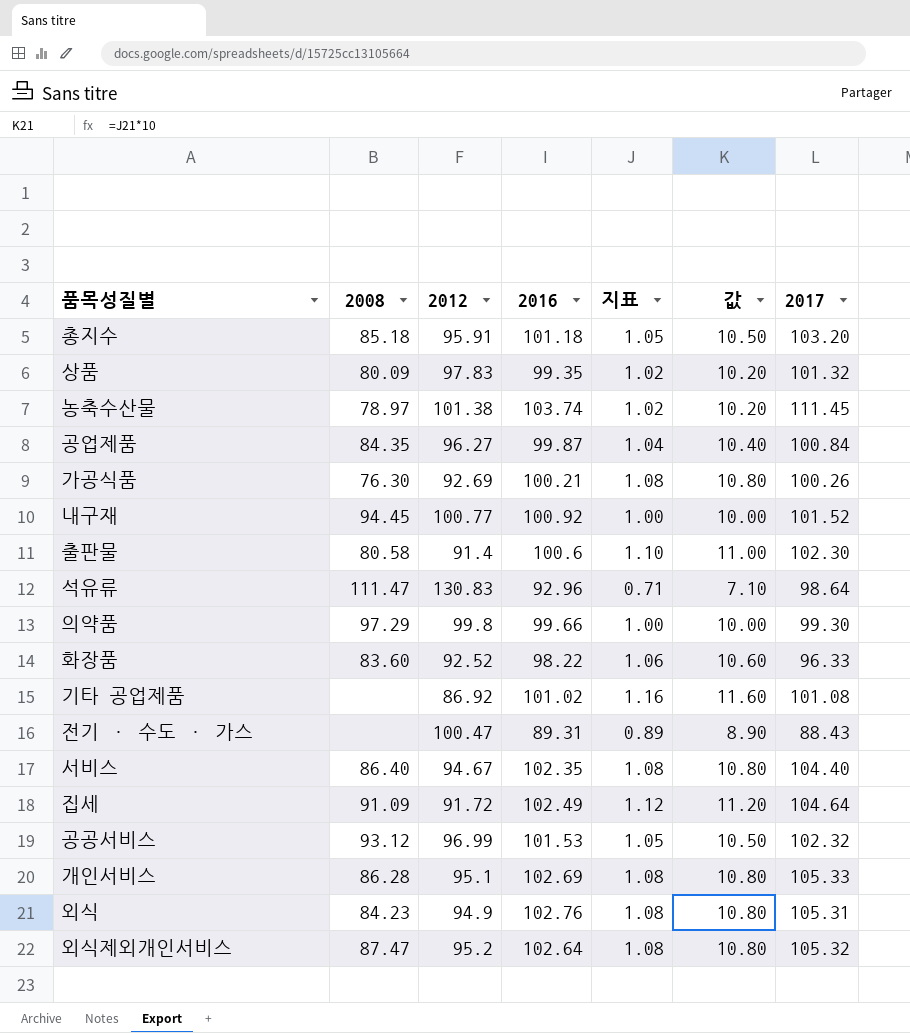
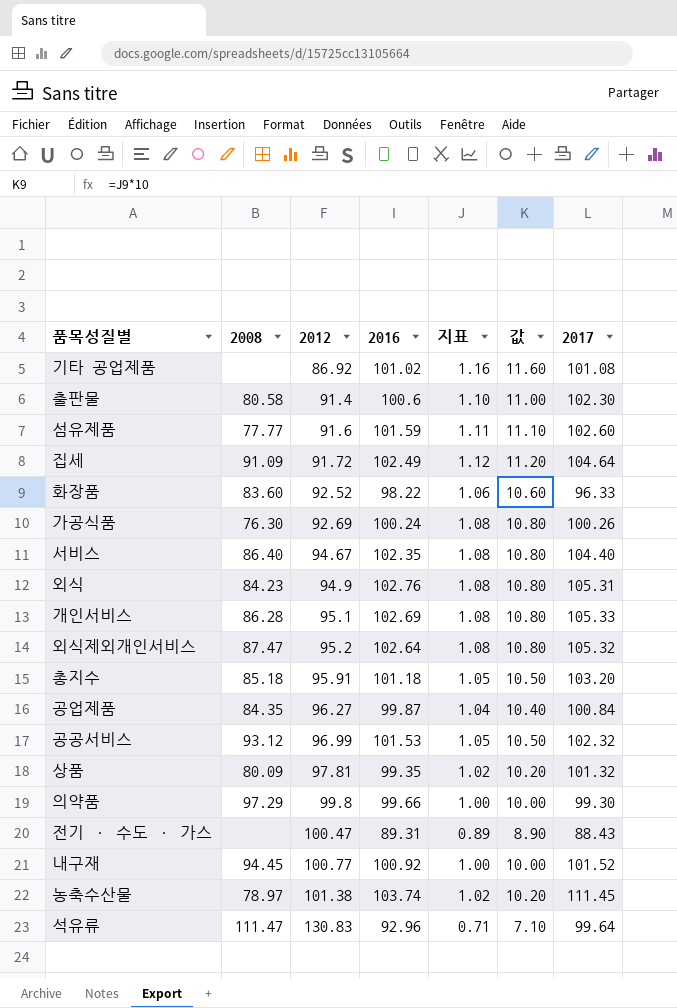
row order: none -> 2012 ascending
row 섬유제품: none -> 77.77 | 91.6 | 101.59 | 1.11 | 11.10 | 102.60
가공식품 | 2016: 100.21 -> 100.24
상품 | 2012: 97.83 -> 97.81
석유류 | 2017: 98.64 -> 99.64

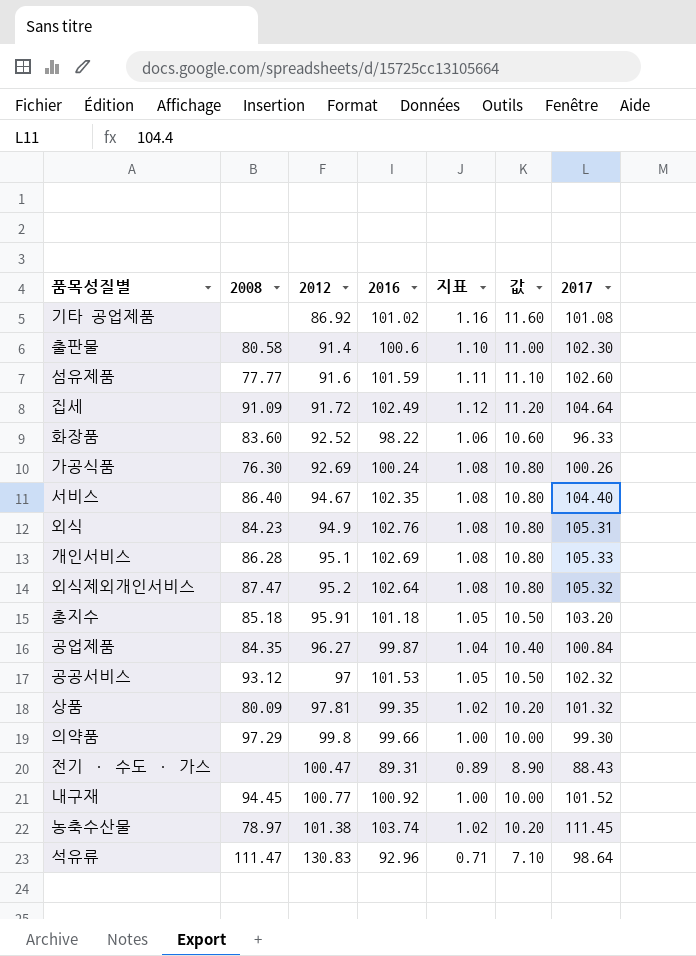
공공서비스 | 2012: 96.99 -> 97
석유류 | 2017: 99.64 -> 98.64

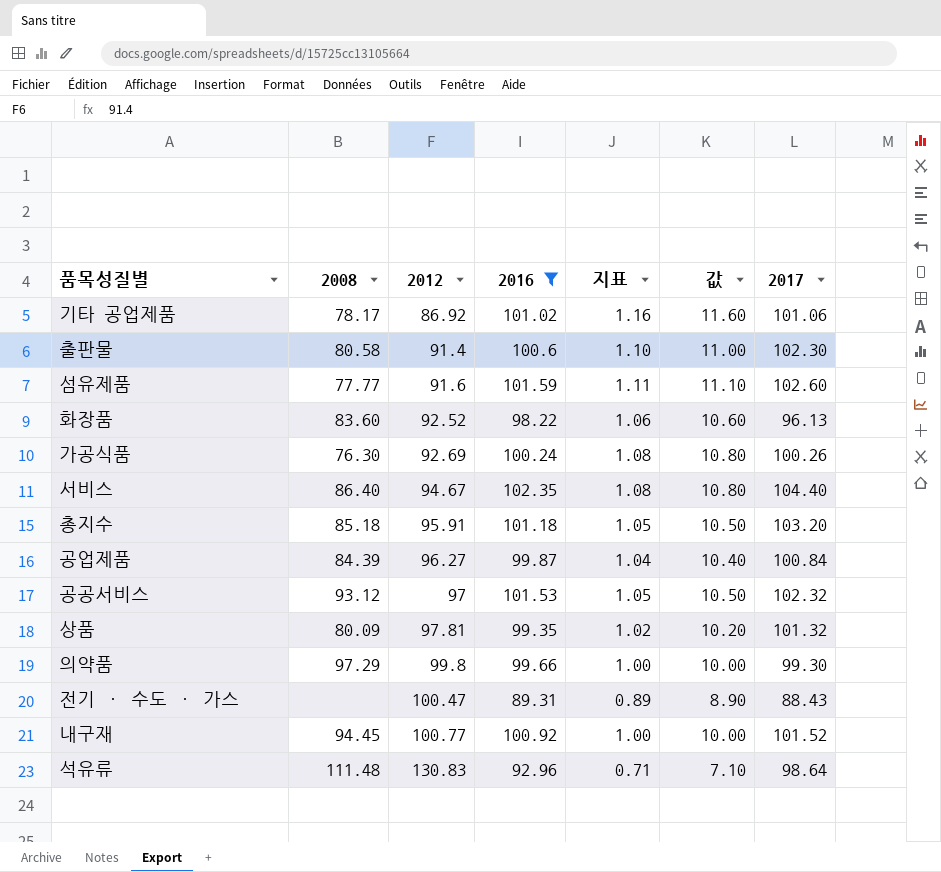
filter: none -> 2016 <= 102.35
기타 공업제품 | 2008: none -> 78.17
기타 공업제품 | 2017: 101.08 -> 101.06
화장품 | 2017: 96.33 -> 96.13
공업제품 | 2008: 84.35 -> 84.39
석유류 | 2008: 111.47 -> 111.48

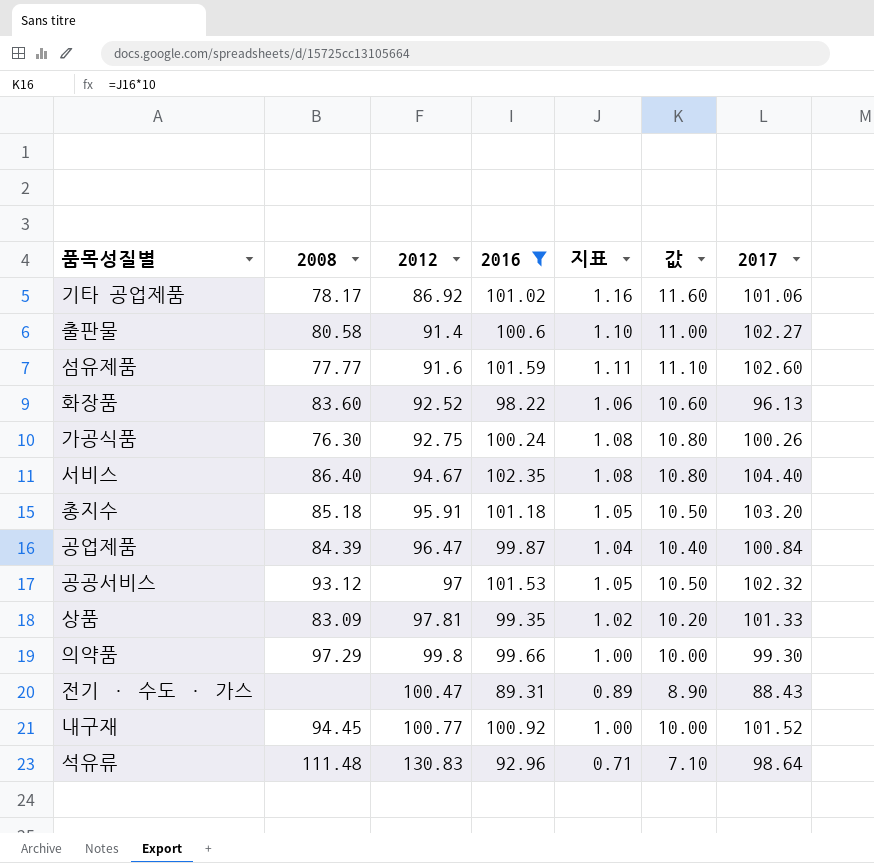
출판물 | 2017: 102.30 -> 102.27
가공식품 | 2012: 92.69 -> 92.75
공업제품 | 2012: 96.27 -> 96.47
상품 | 2008: 80.09 -> 83.09
상품 | 2017: 101.32 -> 101.33

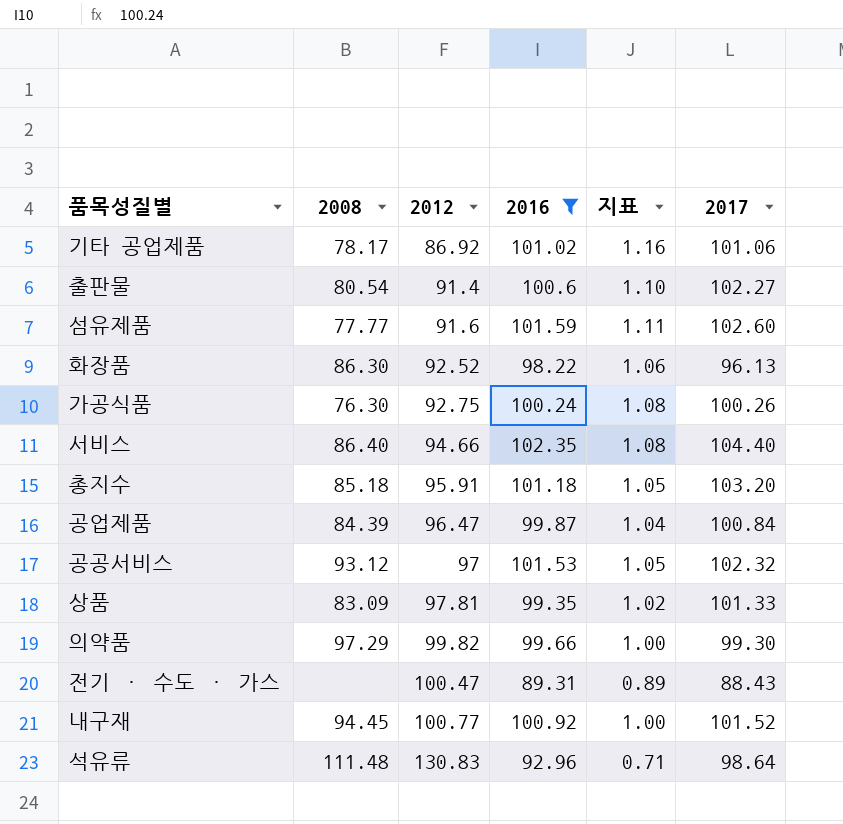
column 값 | formula: [지표] * 10 -> none
출판물 | 2008: 80.58 -> 80.54
화장품 | 2008: 83.60 -> 86.30
서비스 | 2012: 94.67 -> 94.66
의약품 | 2012: 99.8 -> 99.82

